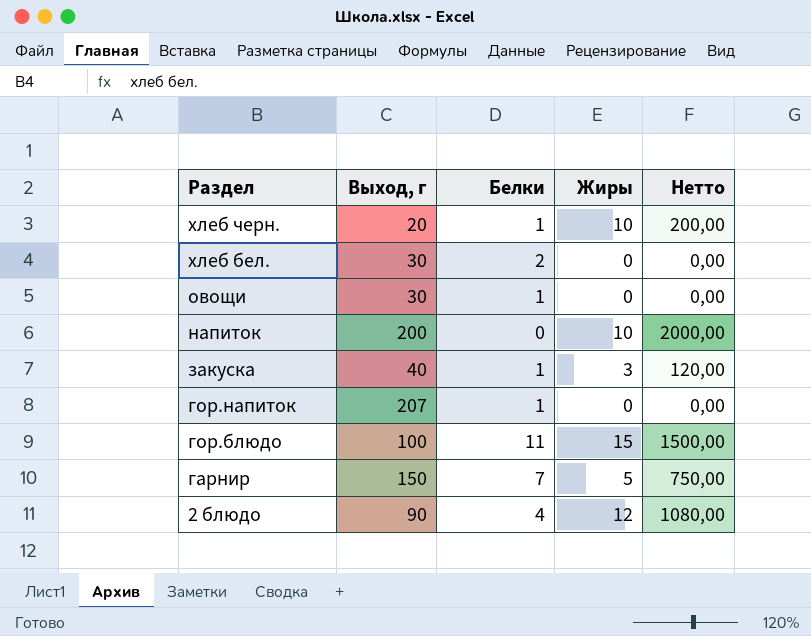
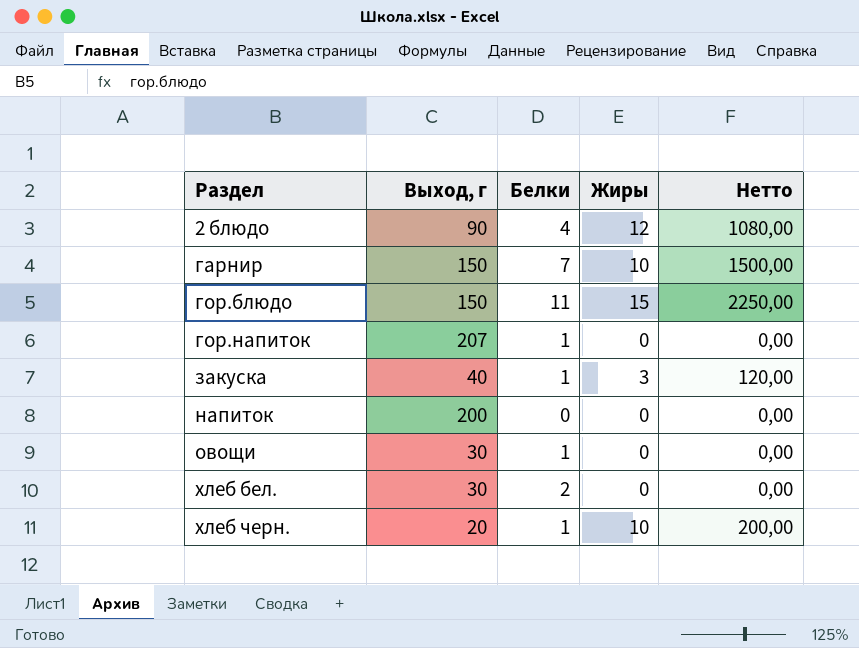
row order: Раздел descending -> Раздел ascending
гарнир | Жиры: 5 -> 10
гарнир | Нетто: 750,00 -> 1500,00
гор.блюдо | Выход, г: 100 -> 150
гор.блюдо | Нетто: 1500,00 -> 2250,00
напиток | Жиры: 10 -> 0
напиток | Нетто: 2000,00 -> 0,00

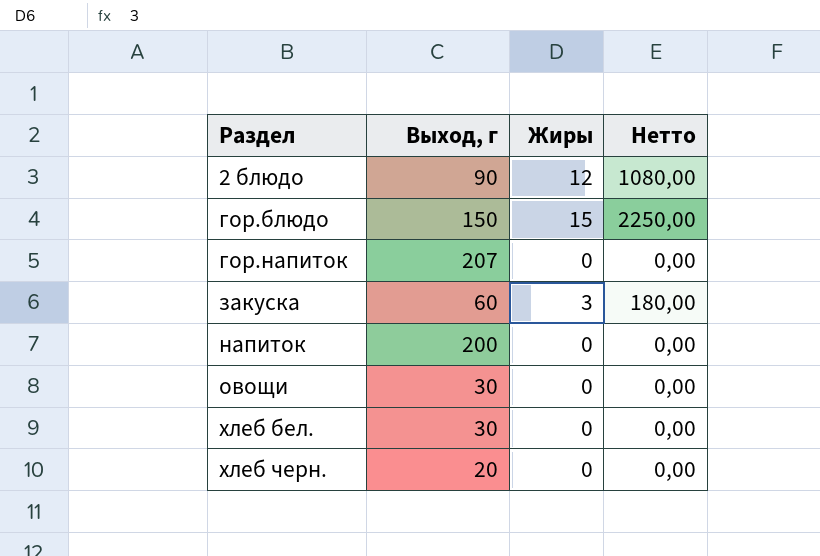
column Белки | position: 3 -> none
row гарнир: 150 | 7 | 10 | 1500,00 -> none
закуска | Выход, г: 40 -> 60
закуска | Нетто: 120,00 -> 180,00
хлеб черн. | Жиры: 10 -> 0
хлеб черн. | Нетто: 200,00 -> 0,00

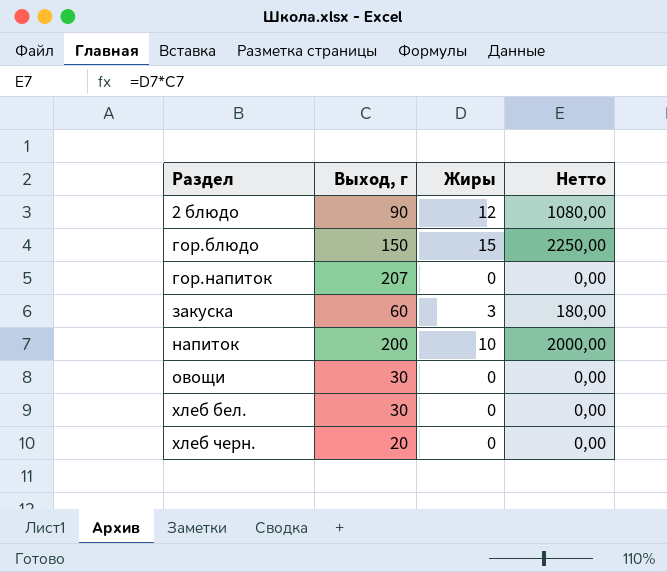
напиток | Жиры: 0 -> 10
напиток | Нетто: 0,00 -> 2000,00

